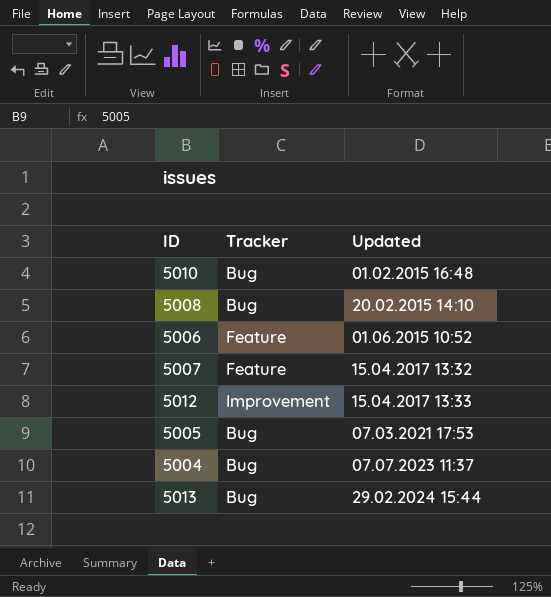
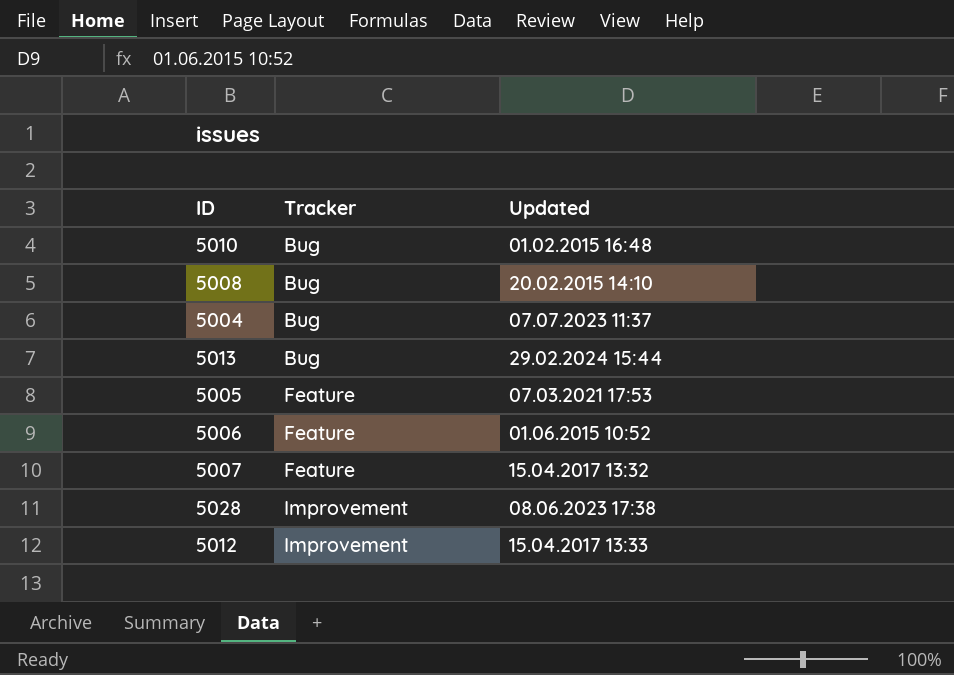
row order: Updated ascending -> Tracker ascending
5005 | Tracker: Bug -> Feature
row 5028: none -> Improvement | 08.06.2023 17:38

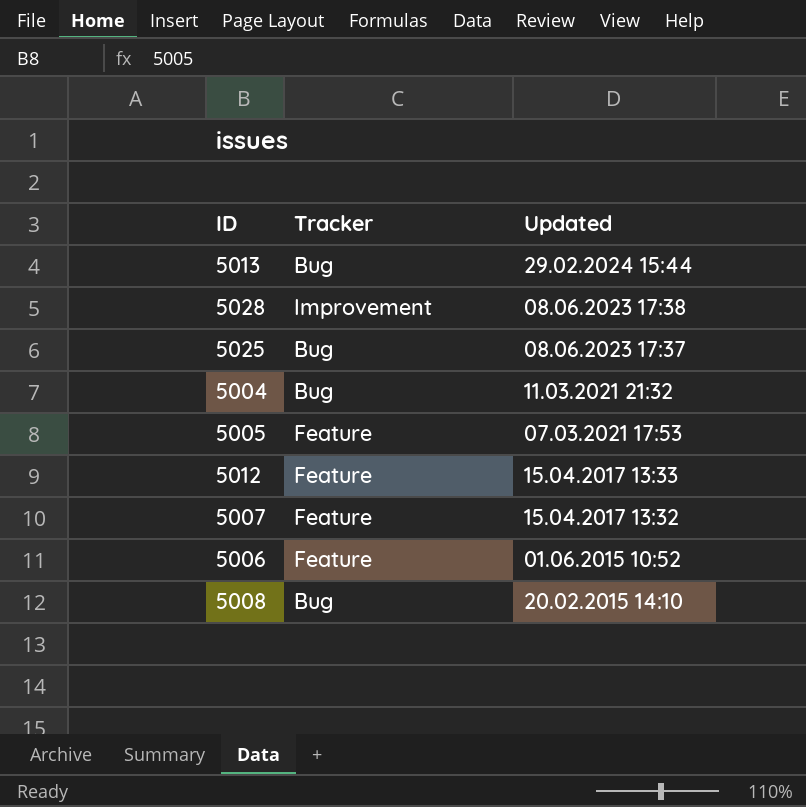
row order: Tracker ascending -> Updated descending
row 5010: Bug | 01.02.2015 16:48 -> none
row 5025: none -> Bug | 08.06.2023 17:37
5004 | Updated: 07.07.2023 11:37 -> 11.03.2021 21:32
5012 | Tracker: Improvement -> Feature

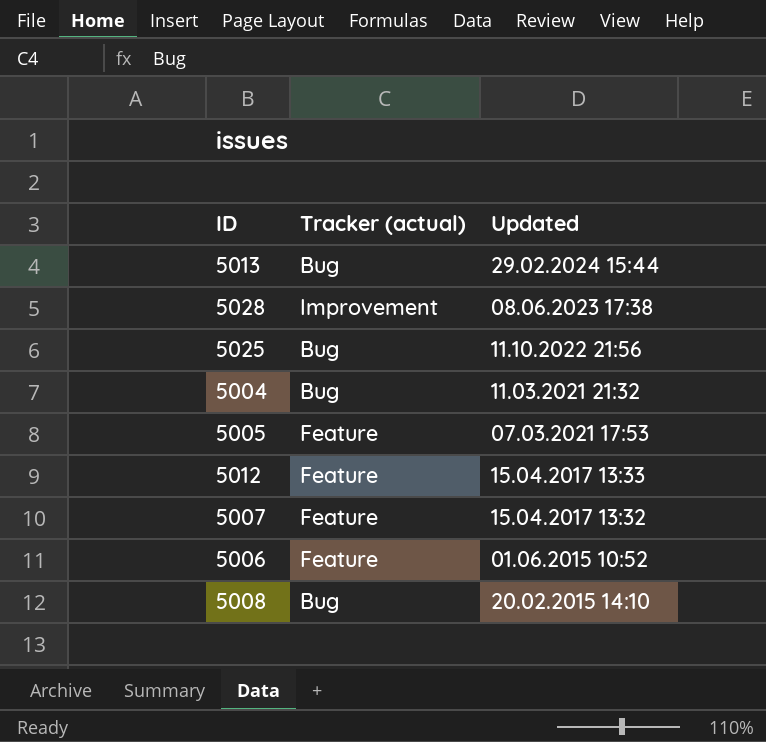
column name: Tracker -> Tracker (actual)
5025 | Updated: 08.06.2023 17:37 -> 11.10.2022 21:56

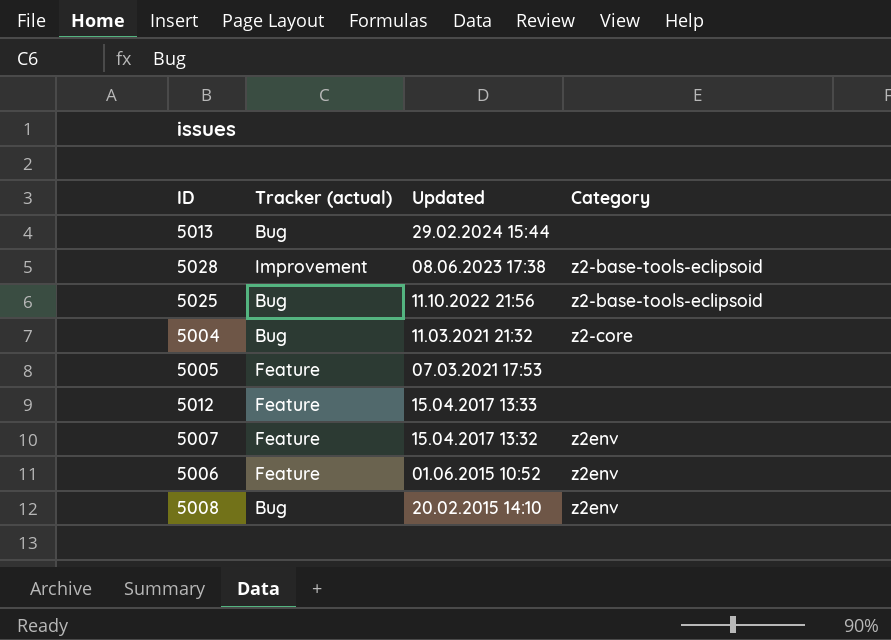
column Category | position: none -> 4

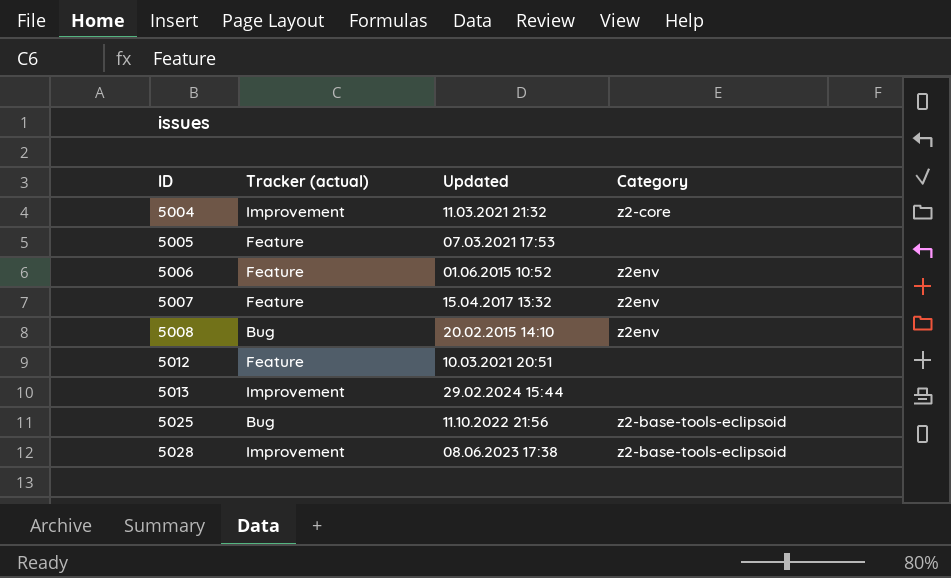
row order: Updated descending -> ID ascending
5004 | Tracker (actual): Bug -> Improvement
5012 | Updated: 15.04.2017 13:33 -> 10.03.2021 20:51
5013 | Tracker (actual): Bug -> Improvement

